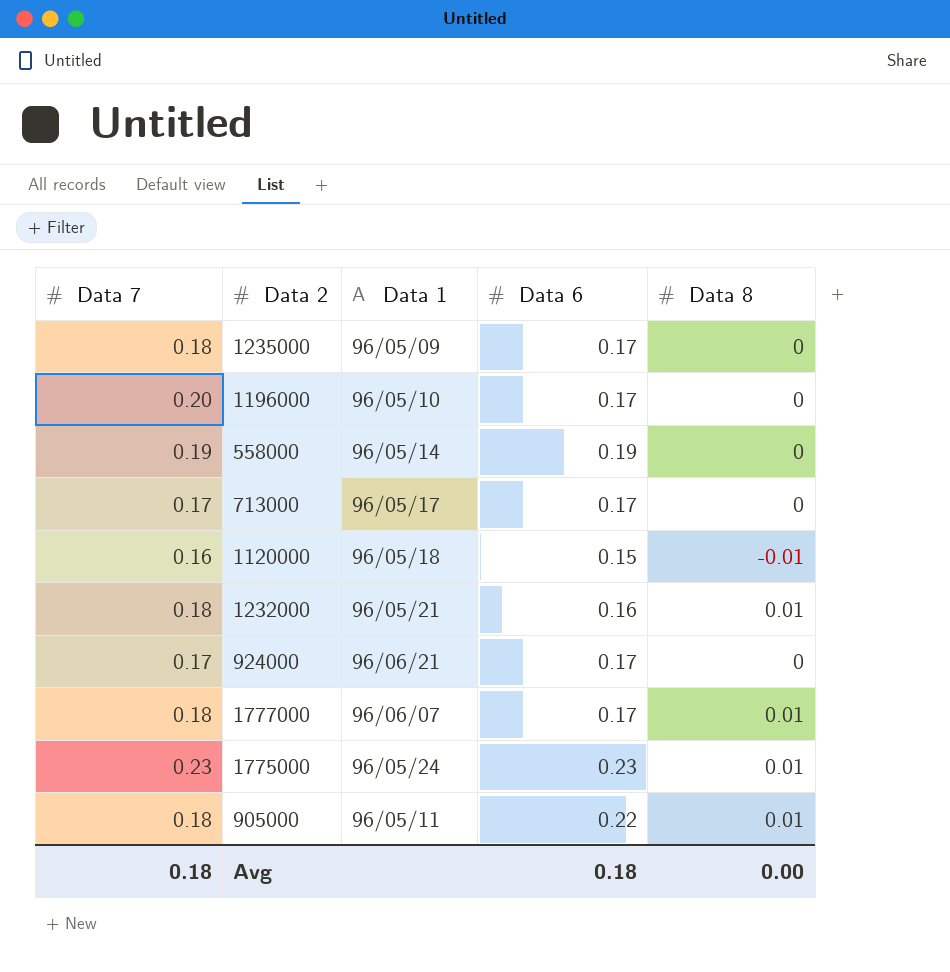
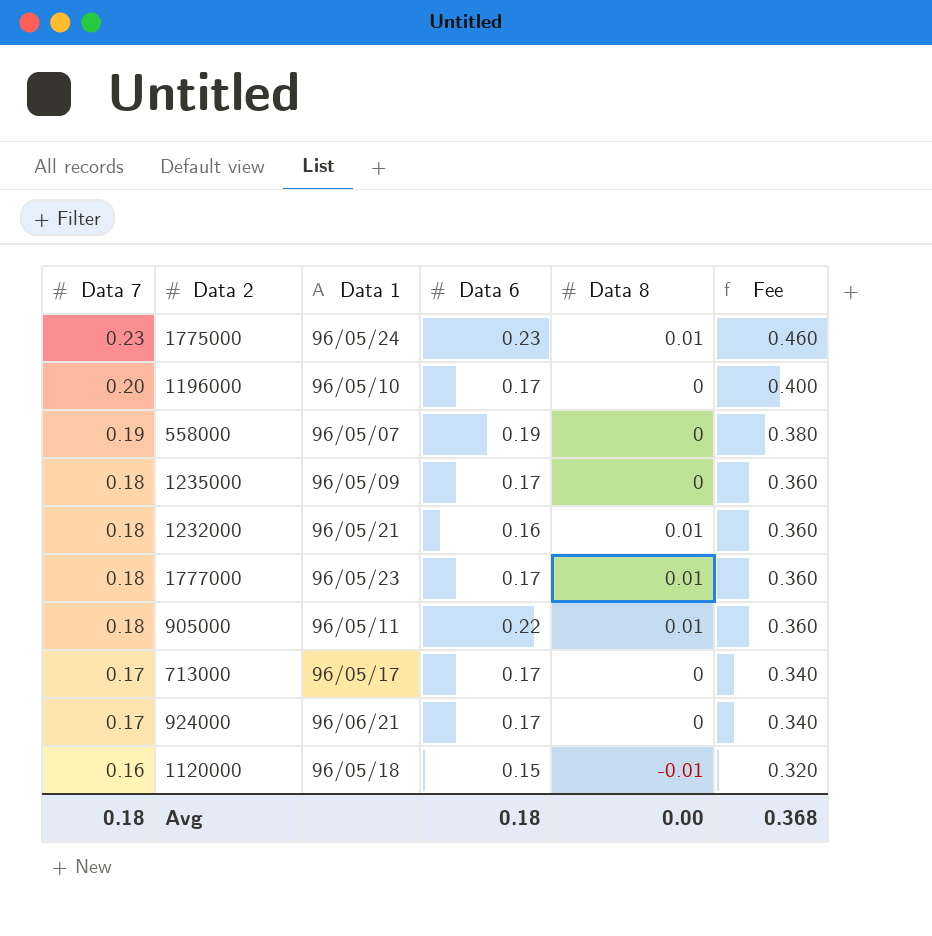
row order: none -> Data 7 descending
column Fee | formula: none -> [Data 7] * 2
558000 | Data 1: 96/05/14 -> 96/05/07
1777000 | Data 1: 96/06/07 -> 96/05/23

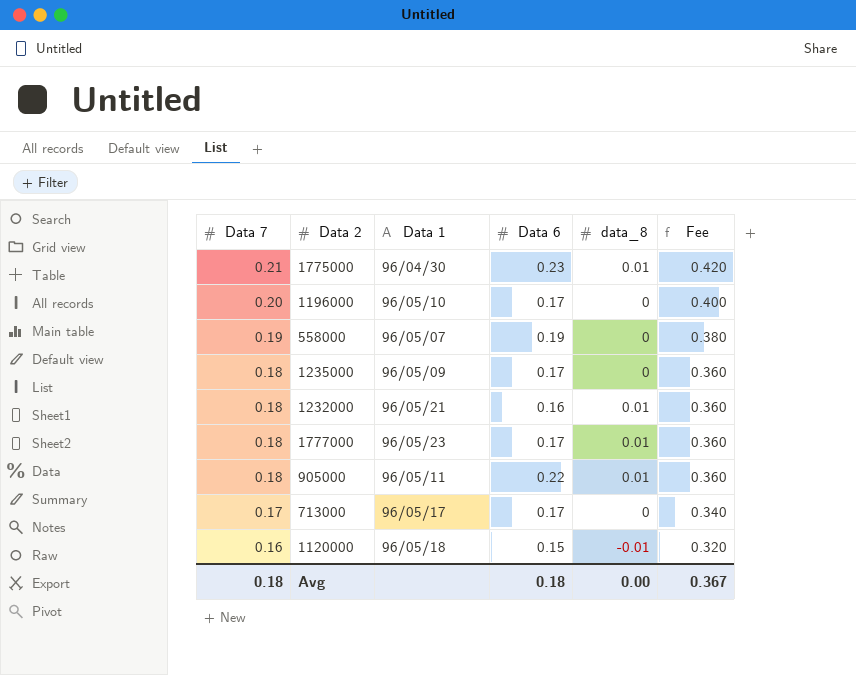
column name: Data 8 -> data_8
row 924000: 0.17 | 96/06/21 | 0.17 | 0 | 0.340 -> none
1775000 | Data 7: 0.23 -> 0.21
1775000 | Data 1: 96/05/24 -> 96/04/30
1775000 | Fee: 0.460 -> 0.420
Avg | Fee: 0.368 -> 0.367

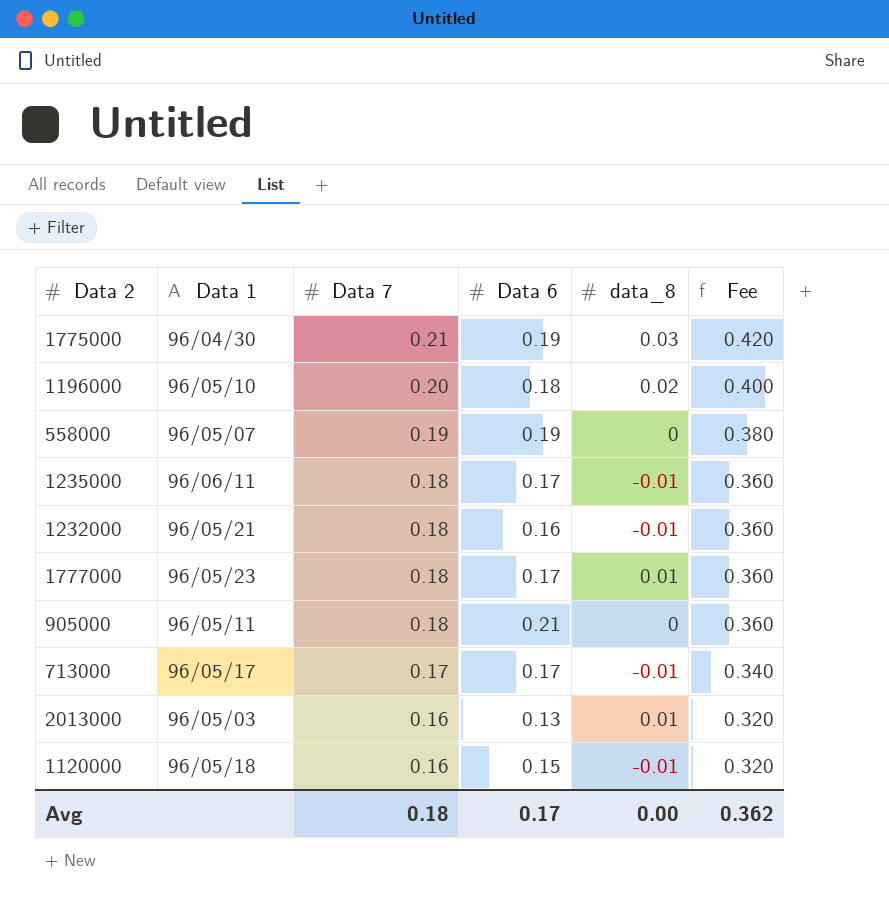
column Data 7 | position: 1 -> 3
1775000 | Data 6: 0.23 -> 0.19
1775000 | data_8: 0.01 -> 0.03
1196000 | Data 6: 0.17 -> 0.18
1196000 | data_8: 0 -> 0.02
1235000 | Data 1: 96/05/09 -> 96/06/11
1235000 | data_8: 0 -> -0.01
1232000 | data_8: 0.01 -> -0.01
905000 | Data 6: 0.22 -> 0.21
905000 | data_8: 0.01 -> 0
713000 | data_8: 0 -> -0.01
row 2013000: none -> 96/05/03 | 0.16 | 0.13 | 0.01 | 0.320
Avg | Data 6: 0.18 -> 0.17
Avg | Fee: 0.367 -> 0.362

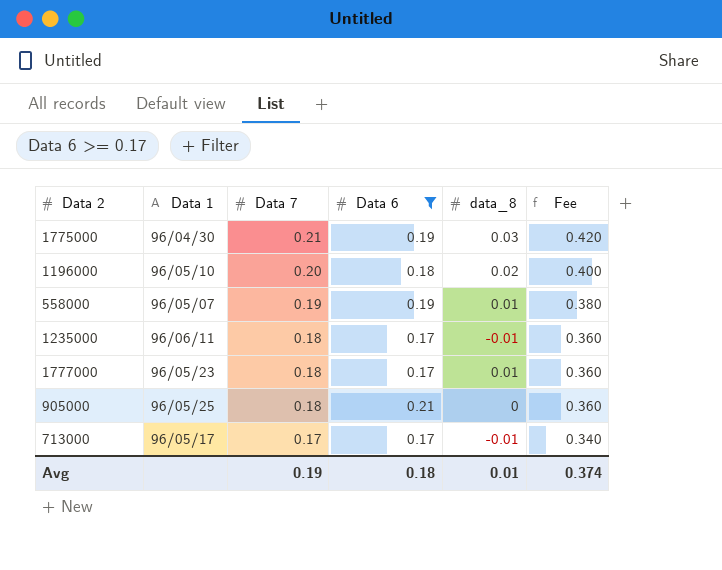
filter: none -> Data 6 >= 0.17
558000 | data_8: 0 -> 0.01
905000 | Data 1: 96/05/11 -> 96/05/25
Avg | Data 7: 0.18 -> 0.19
Avg | Data 6: 0.17 -> 0.18
Avg | data_8: 0.00 -> 0.01
Avg | Fee: 0.362 -> 0.374

